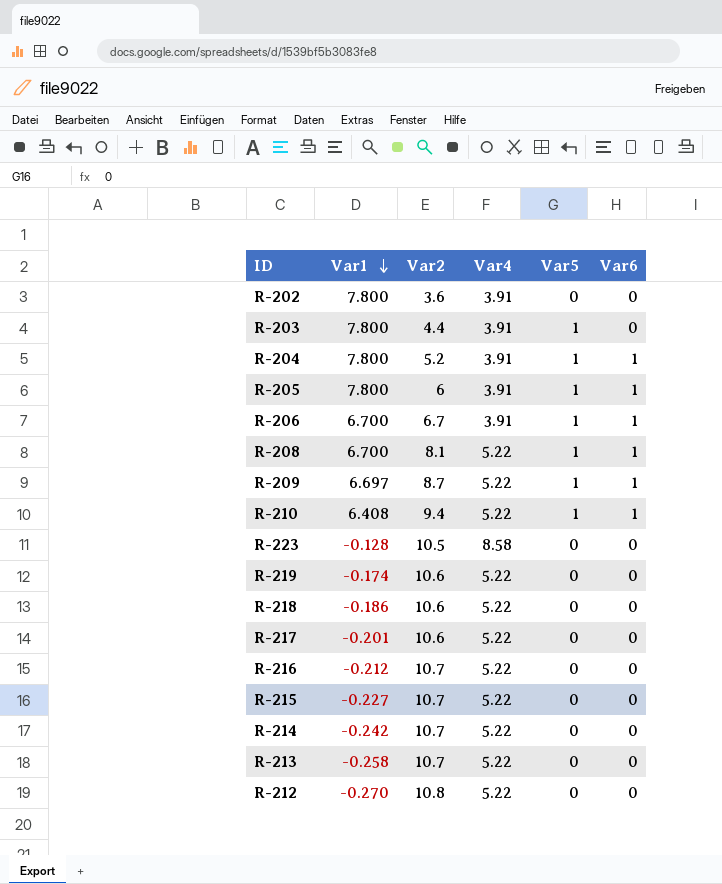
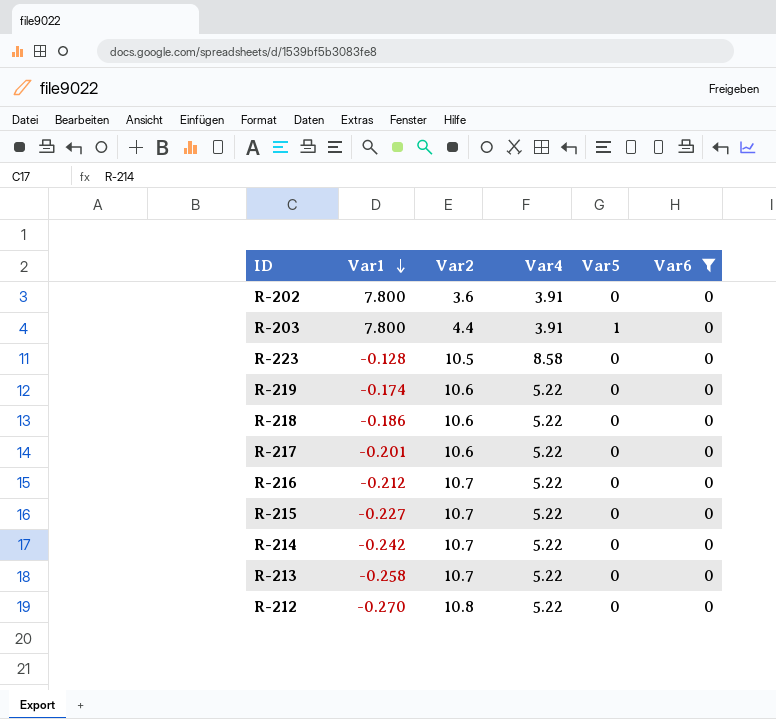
filter: none -> Var6 = 0

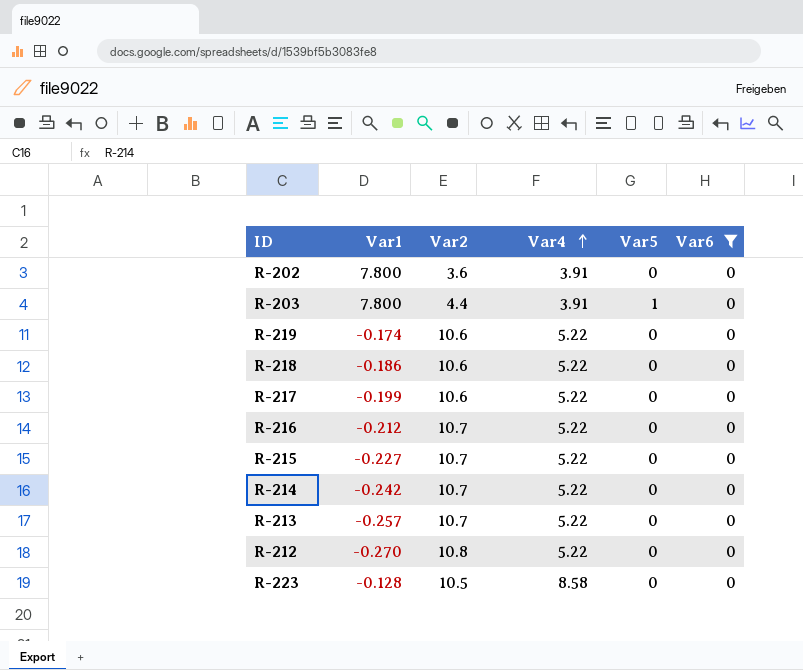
row order: Var1 descending -> Var4 ascending
R-217 | Var1: -0.201 -> -0.199
R-213 | Var1: -0.258 -> -0.257

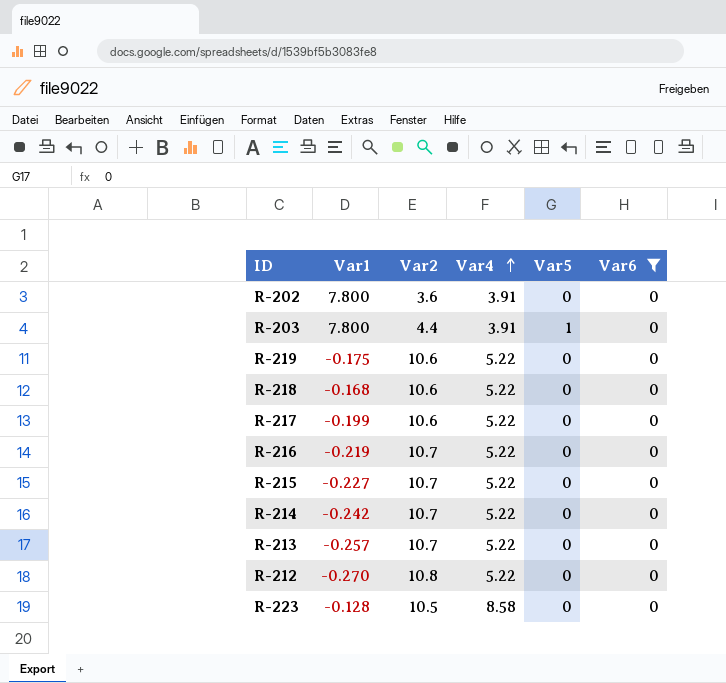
R-219 | Var1: -0.174 -> -0.175
R-218 | Var1: -0.186 -> -0.168
R-216 | Var1: -0.212 -> -0.219

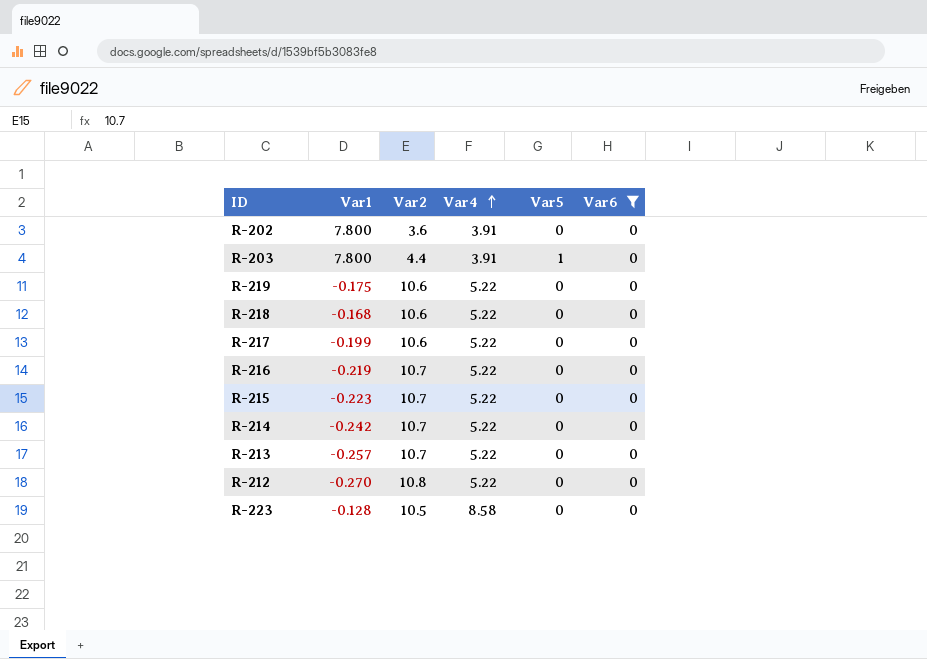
R-215 | Var1: -0.227 -> -0.223

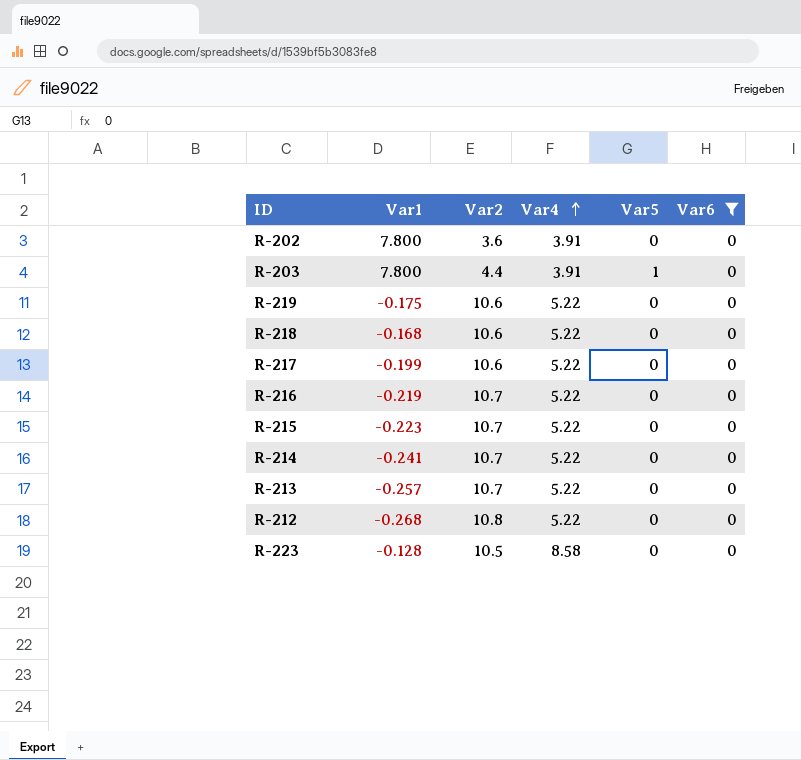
R-214 | Var1: -0.242 -> -0.241
R-212 | Var1: -0.270 -> -0.268

